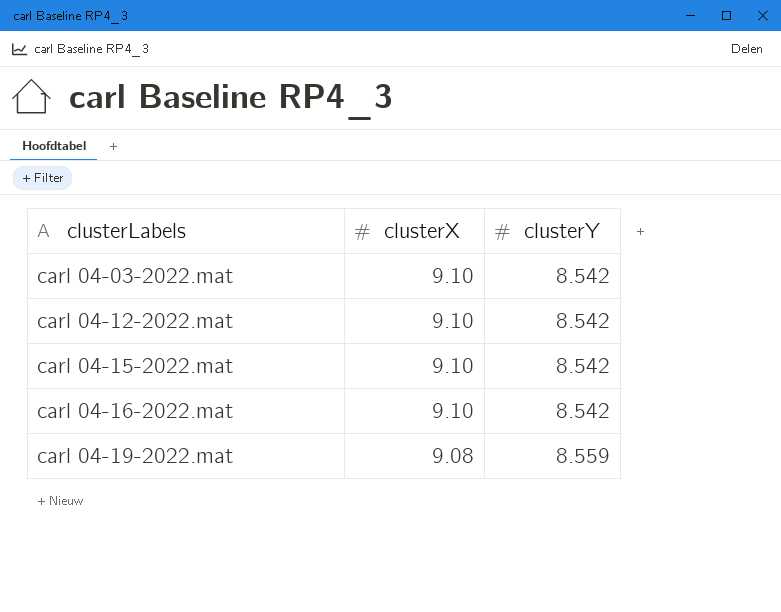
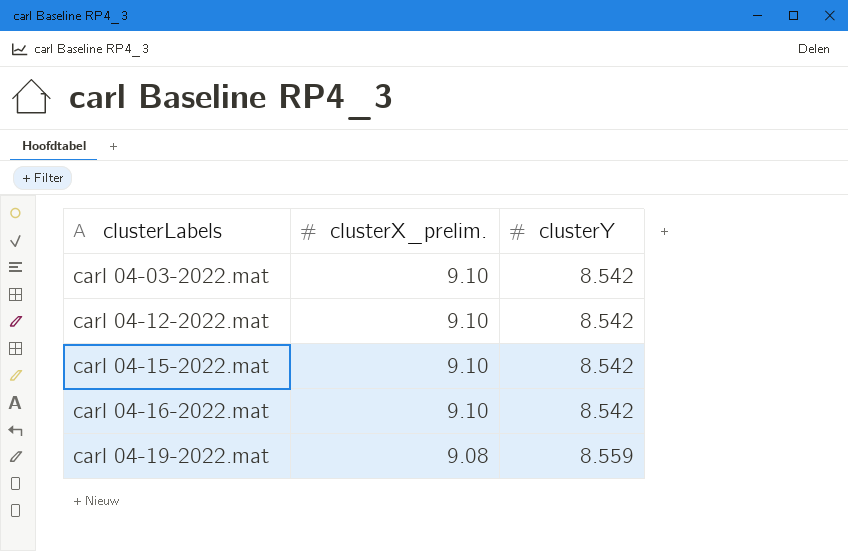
column name: clusterX -> clusterX_prelim.

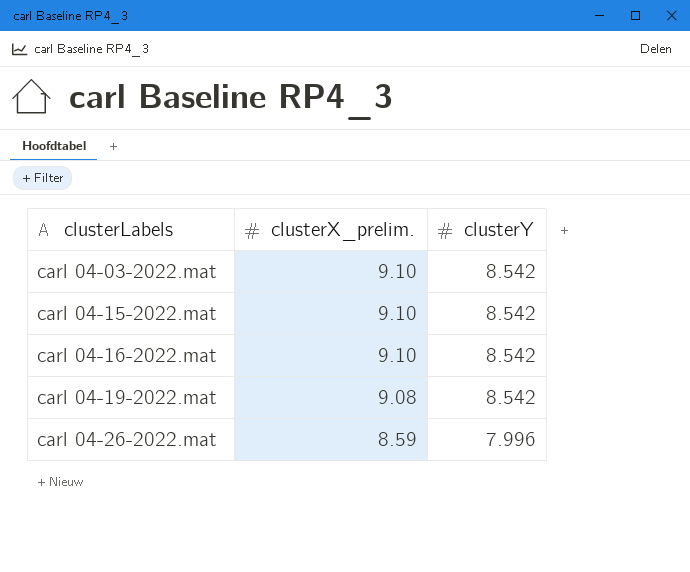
row carl 04-12-2022.mat: 9.10 | 8.542 -> none
carl 04-19-2022.mat | clusterY: 8.559 -> 8.542
row carl 04-26-2022.mat: none -> 8.59 | 7.996

